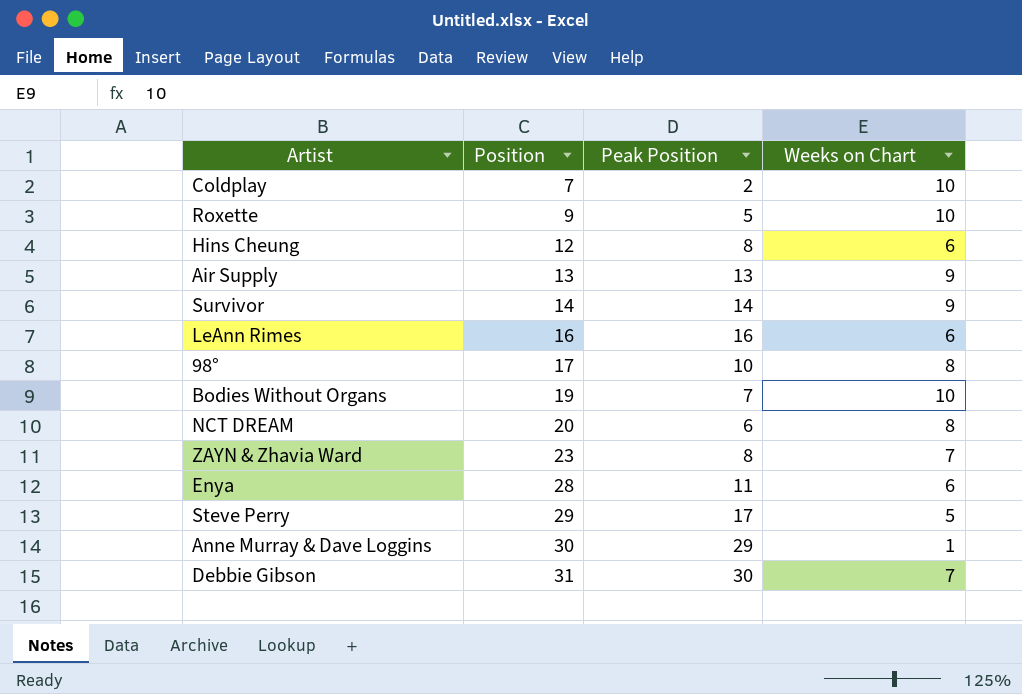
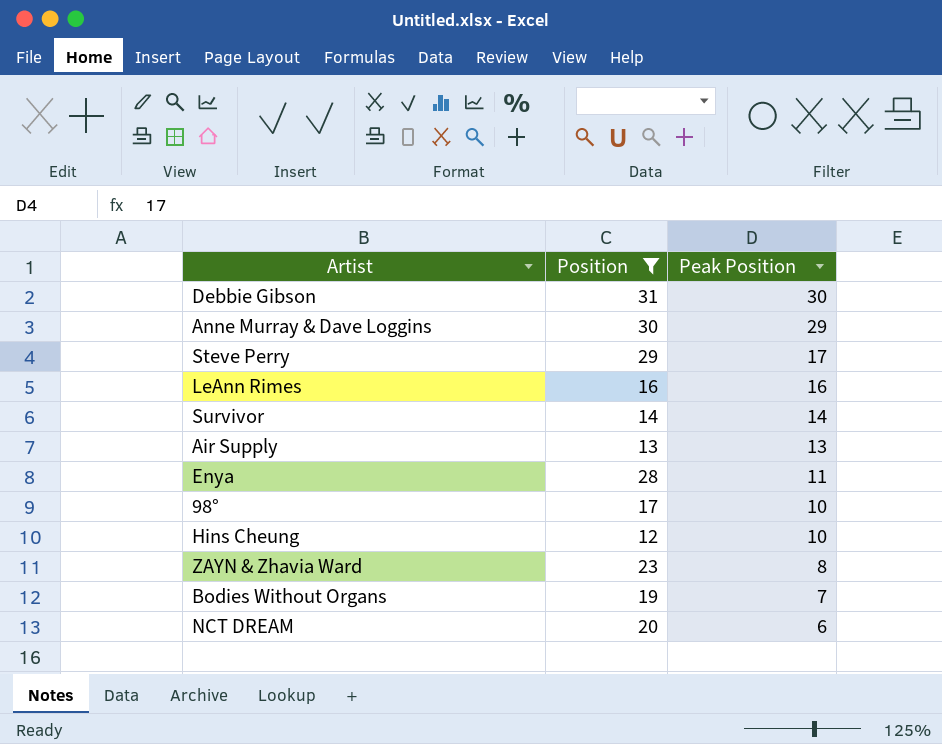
filter: none -> Position >= 12
row order: Position ascending -> Peak Position descending
column Weeks on Chart | position: 4 -> none
Hins Cheung | Peak Position: 8 -> 10

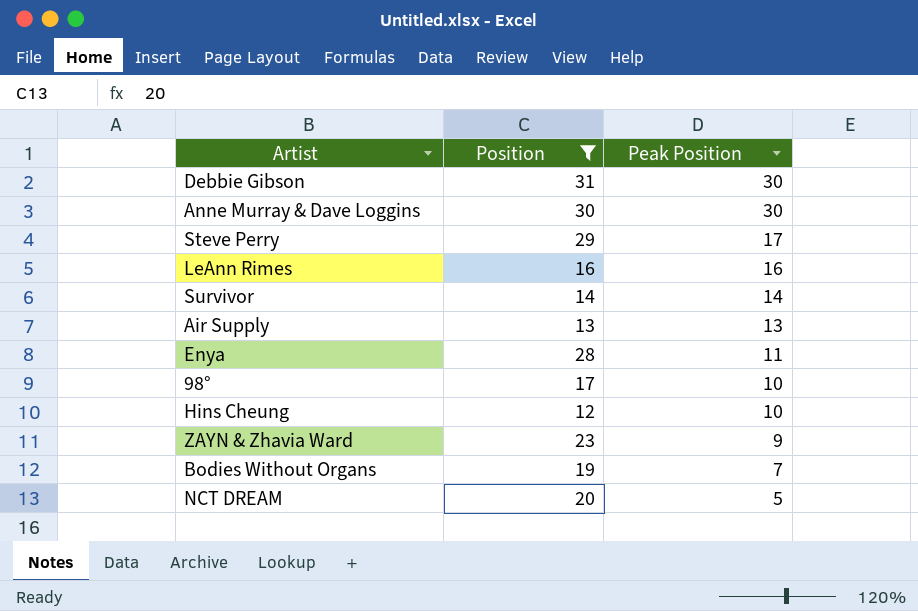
Anne Murray & Dave Loggins | Peak Position: 29 -> 30
ZAYN & Zhavia Ward | Peak Position: 8 -> 9
NCT DREAM | Peak Position: 6 -> 5

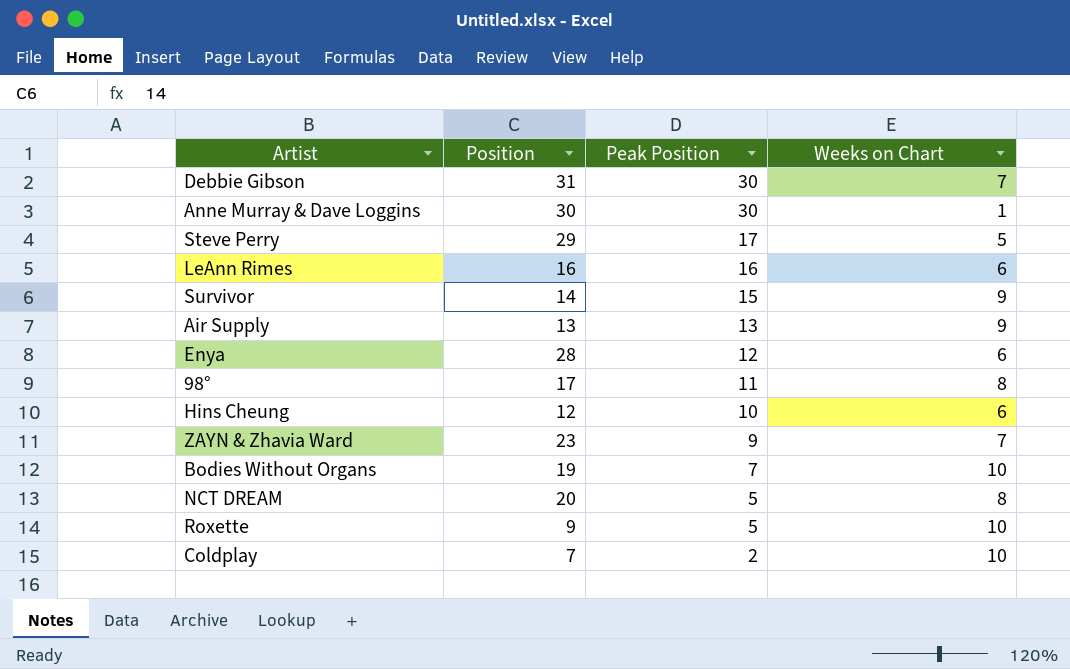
filter: Position >= 12 -> none
column Weeks on Chart | position: none -> 4
Survivor | Peak Position: 14 -> 15
Enya | Peak Position: 11 -> 12
98° | Peak Position: 10 -> 11

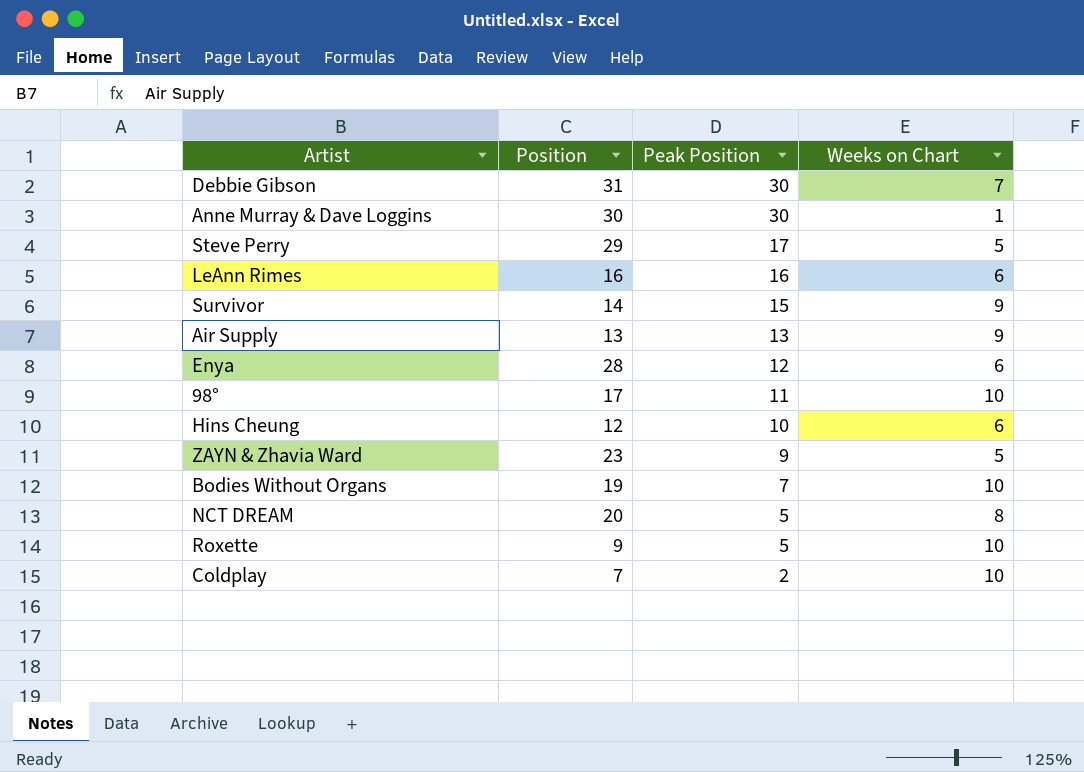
98° | Weeks on Chart: 8 -> 10
ZAYN & Zhavia Ward | Weeks on Chart: 7 -> 5

